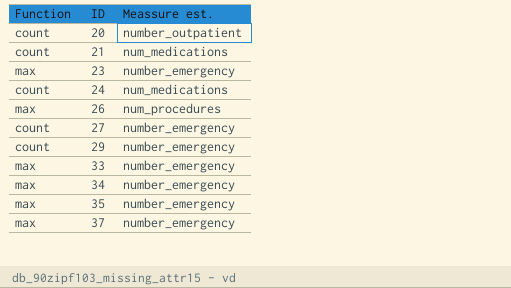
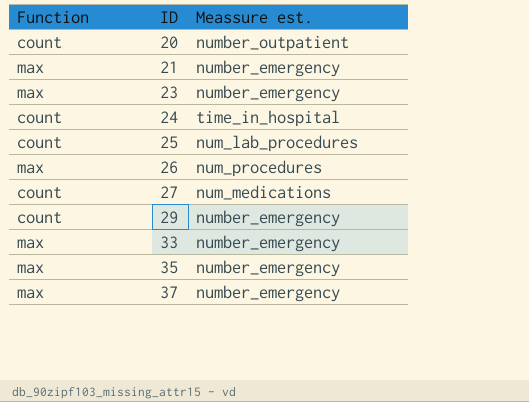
row 34: max | number_emergency -> none
21 | Function: count -> max
21 | Meassure est.: num_medications -> number_emergency
24 | Meassure est.: num_medications -> time_in_hospital
row 25: none -> count | num_lab_procedures
27 | Meassure est.: number_emergency -> num_medications

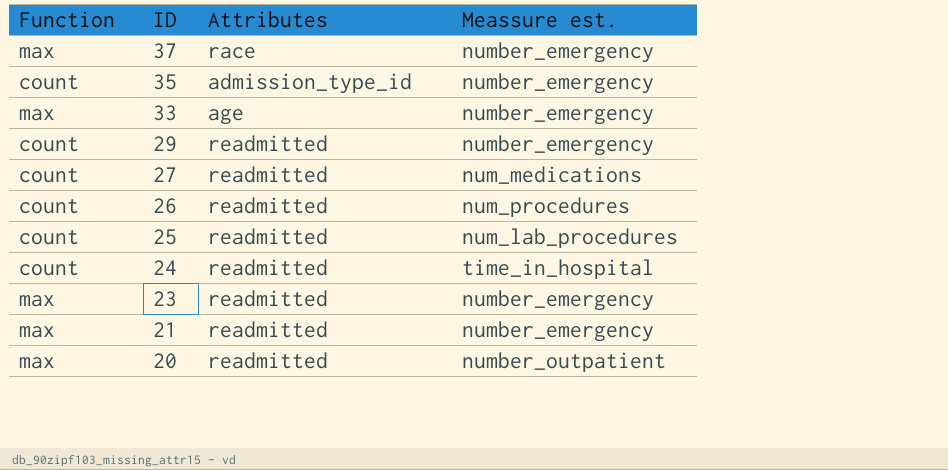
row order: ID ascending -> ID descending
column Attributes | position: none -> 3
35 | Function: max -> count
26 | Function: max -> count
20 | Function: count -> max

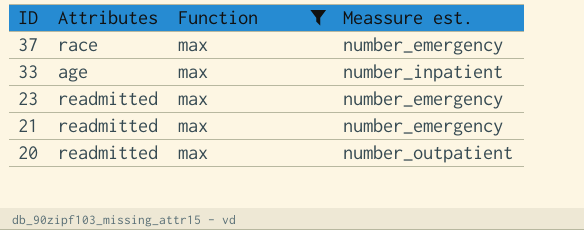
filter: none -> Function = max
column Function | position: 1 -> 3
33 | Meassure est.: number_emergency -> number_inpatient

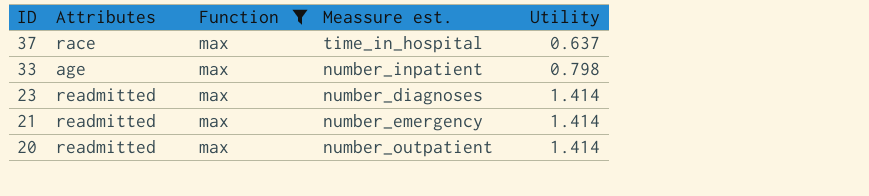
column Utility | position: none -> 5
37 | Meassure est.: number_emergency -> time_in_hospital
23 | Meassure est.: number_emergency -> number_diagnoses

